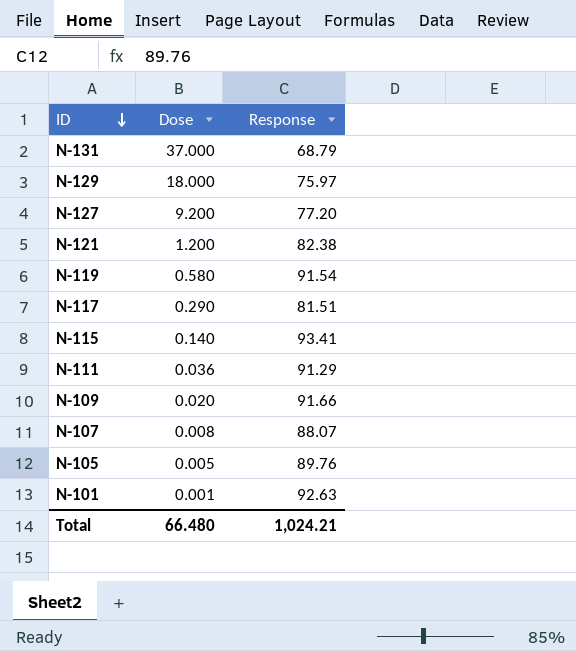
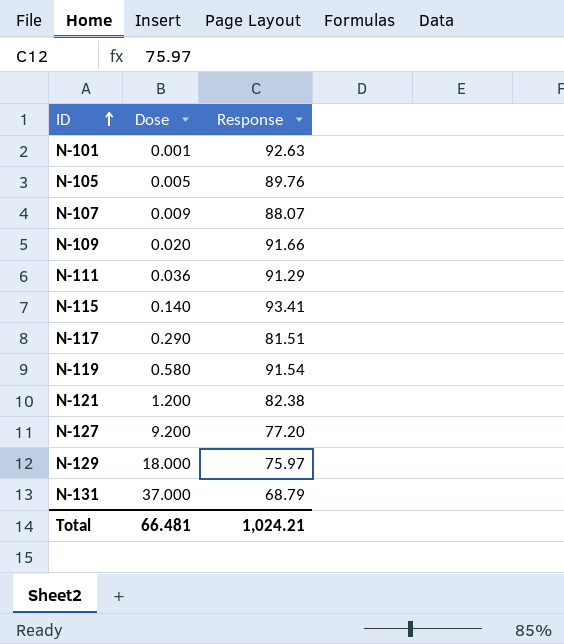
row order: ID descending -> ID ascending
N-107 | Dose: 0.008 -> 0.009
Total | Dose: 66.480 -> 66.481

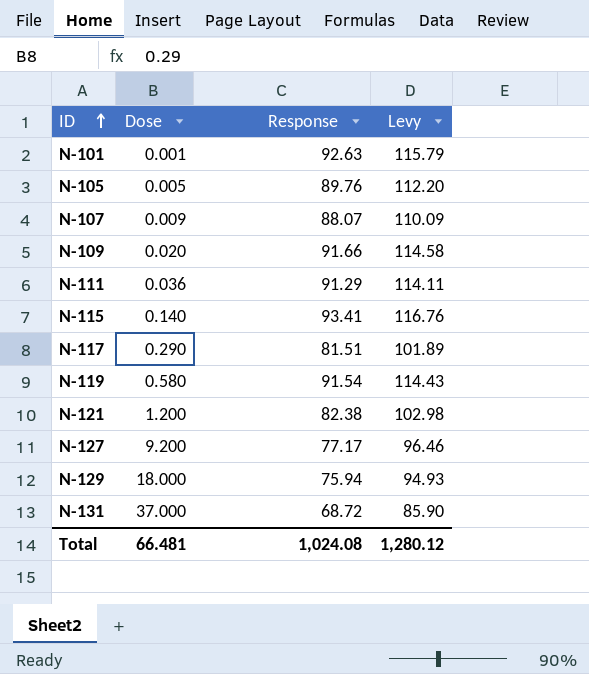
column Levy | formula: none -> [Response] * 1.25
N-127 | Response: 77.20 -> 77.17
N-129 | Response: 75.97 -> 75.94
N-131 | Response: 68.79 -> 68.72
Total | Response: 1,024.21 -> 1,024.08

